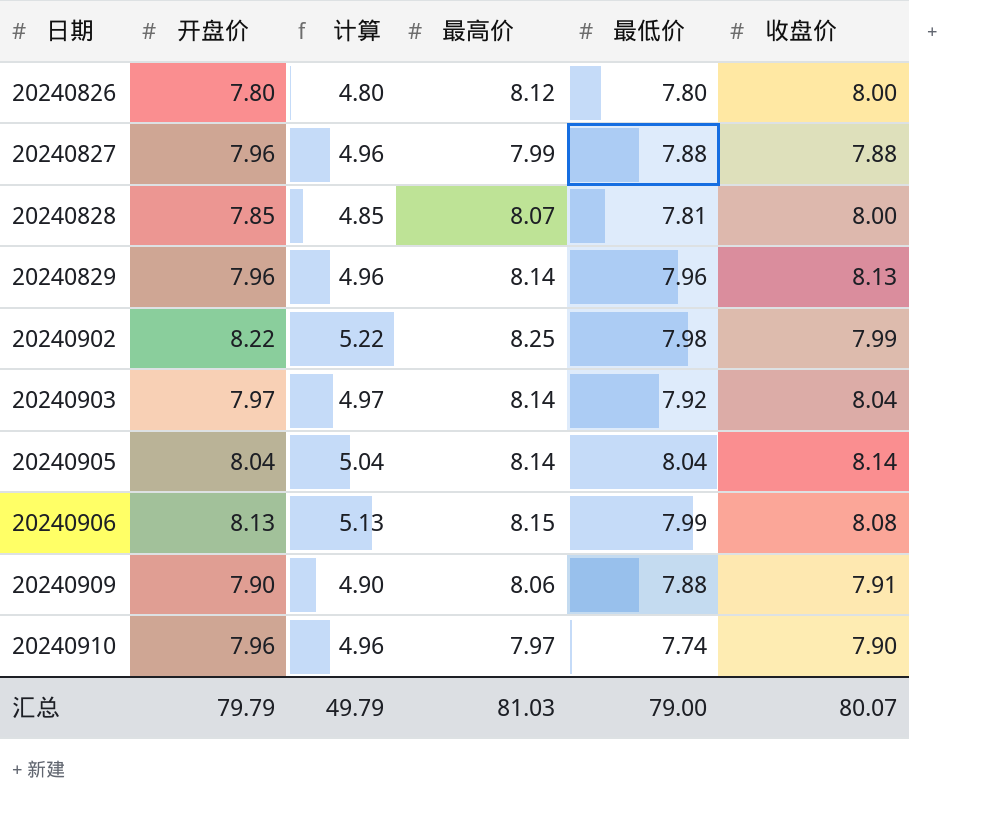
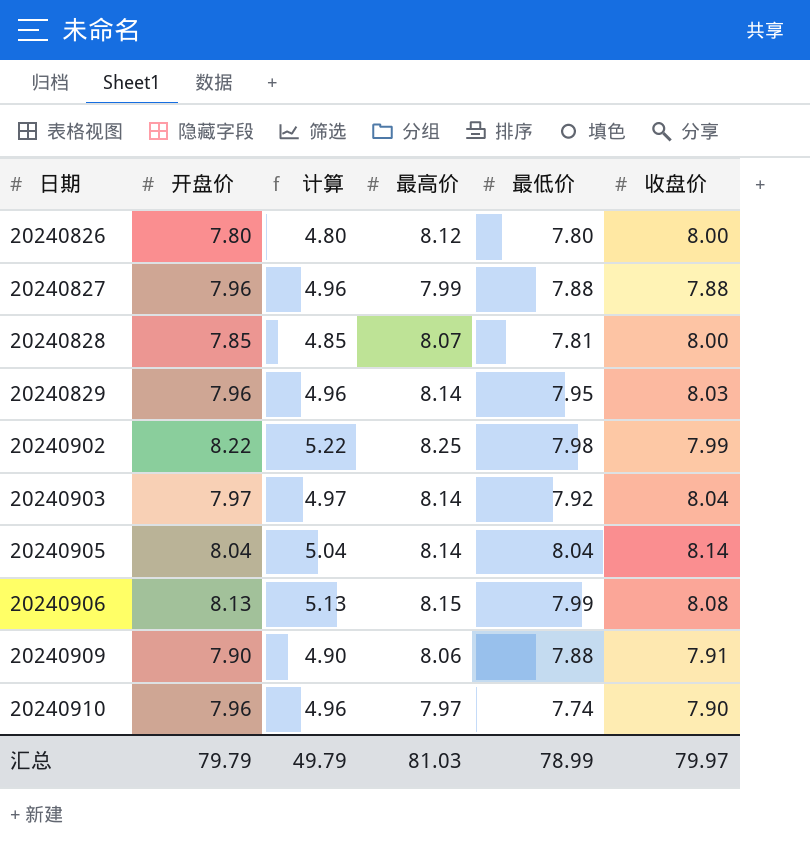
20240829 | 最低价: 7.96 -> 7.95
20240829 | 收盘价: 8.13 -> 8.03
汇总 | 最低价: 79.00 -> 78.99
汇总 | 收盘价: 80.07 -> 79.97

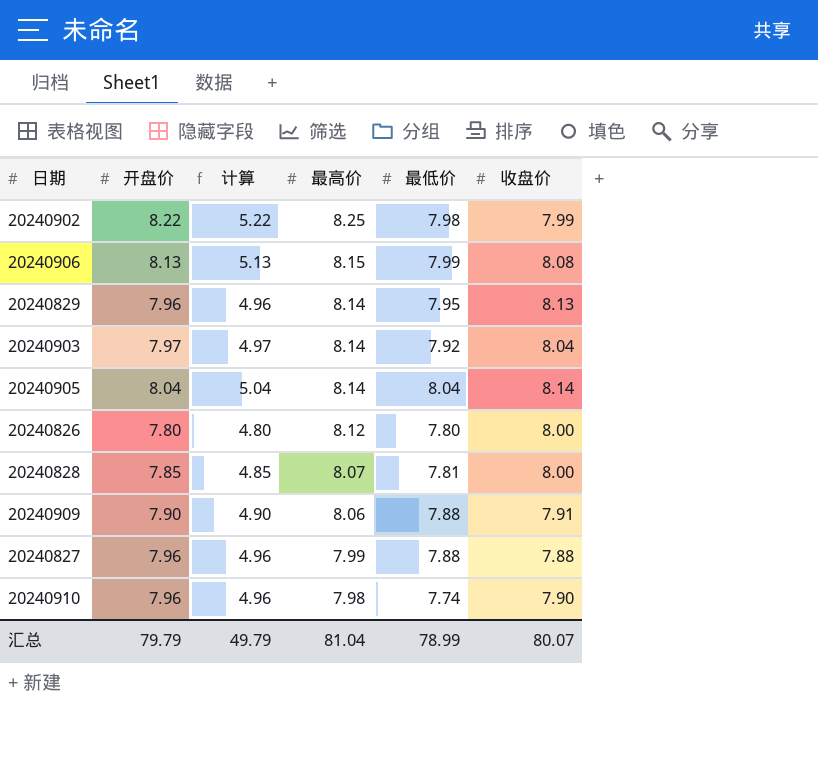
row order: 日期 ascending -> 最高价 descending
20240829 | 收盘价: 8.03 -> 8.13
20240910 | 最高价: 7.97 -> 7.98
汇总 | 最高价: 81.03 -> 81.04
汇总 | 收盘价: 79.97 -> 80.07

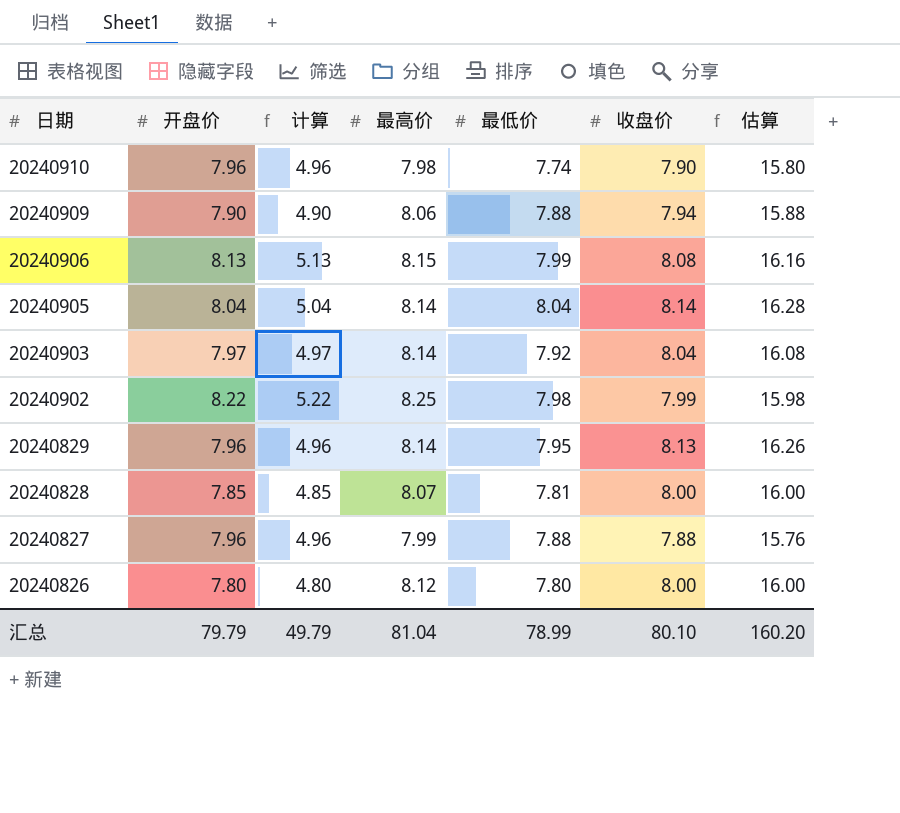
row order: 最高价 descending -> 日期 descending
column 估算 | formula: none -> [收盘价] * 2
20240909 | 收盘价: 7.91 -> 7.94
汇总 | 收盘价: 80.07 -> 80.10

